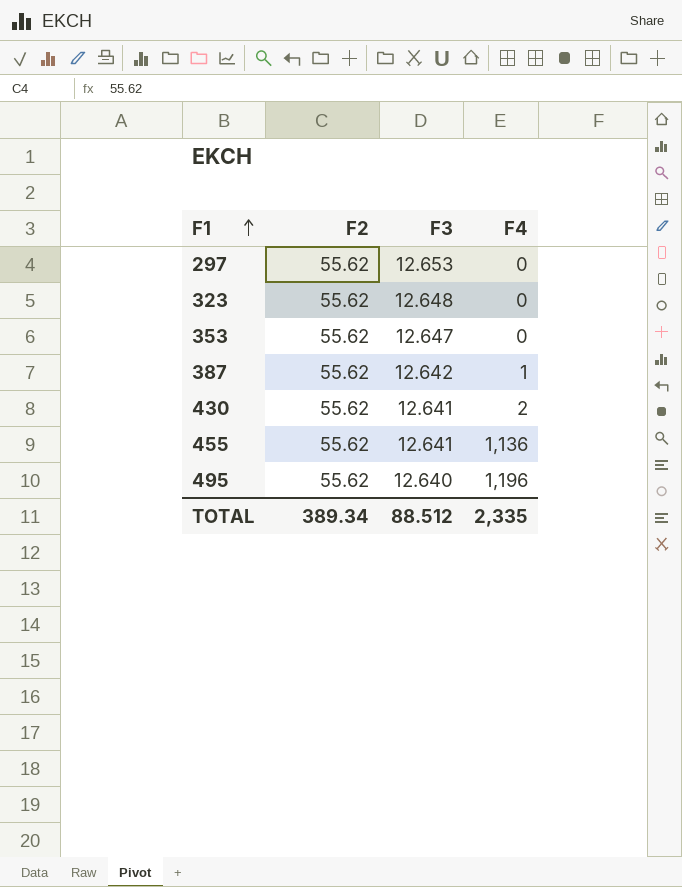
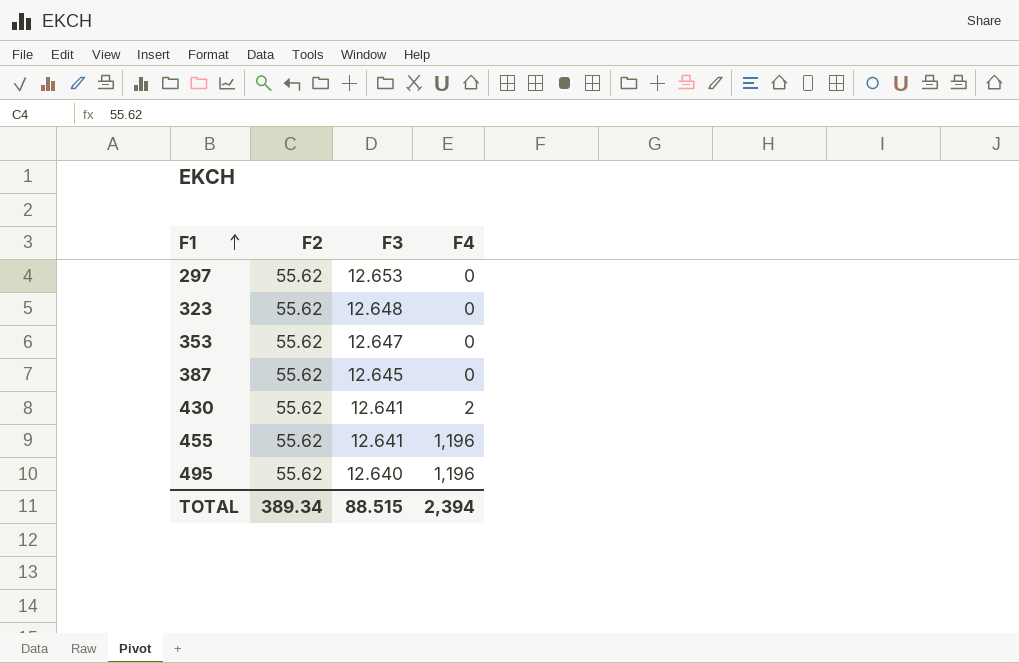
387 | F3: 12.642 -> 12.645
387 | F4: 1 -> 0
455 | F4: 1,136 -> 1,196
TOTAL | F3: 88.512 -> 88.515
TOTAL | F4: 2,335 -> 2,394

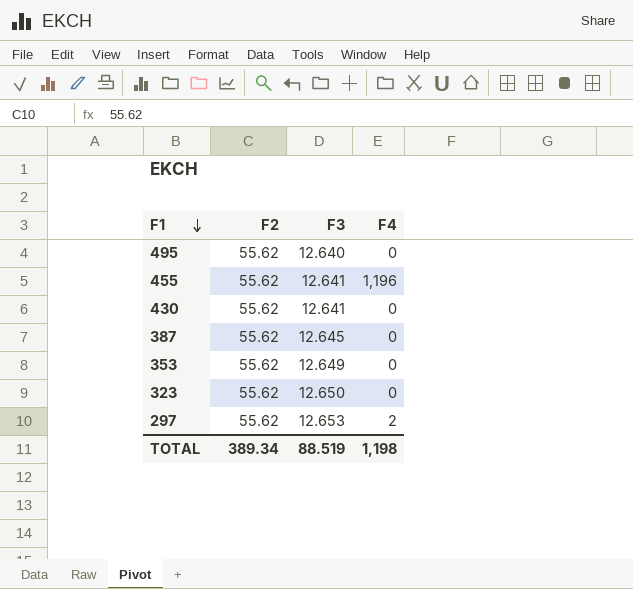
row order: F1 ascending -> F1 descending
495 | F4: 1,196 -> 0
430 | F4: 2 -> 0
353 | F3: 12.647 -> 12.649
323 | F3: 12.648 -> 12.650
297 | F4: 0 -> 2
TOTAL | F3: 88.515 -> 88.519
TOTAL | F4: 2,394 -> 1,198

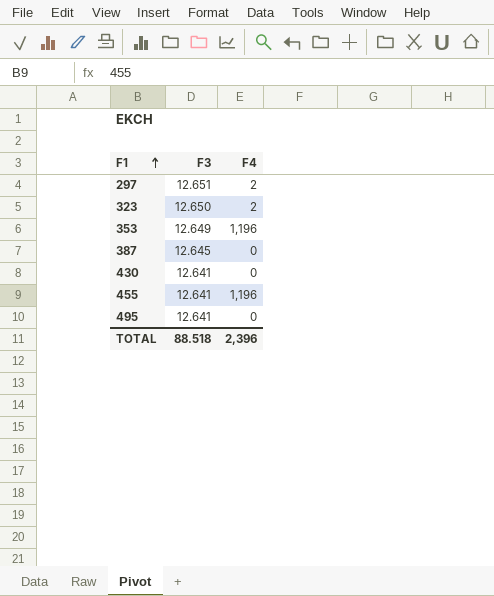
row order: F1 descending -> F1 ascending
column F2 | position: 2 -> none
297 | F3: 12.653 -> 12.651
323 | F4: 0 -> 2
353 | F4: 0 -> 1,196
495 | F3: 12.640 -> 12.641
TOTAL | F3: 88.519 -> 88.518
TOTAL | F4: 1,198 -> 2,396

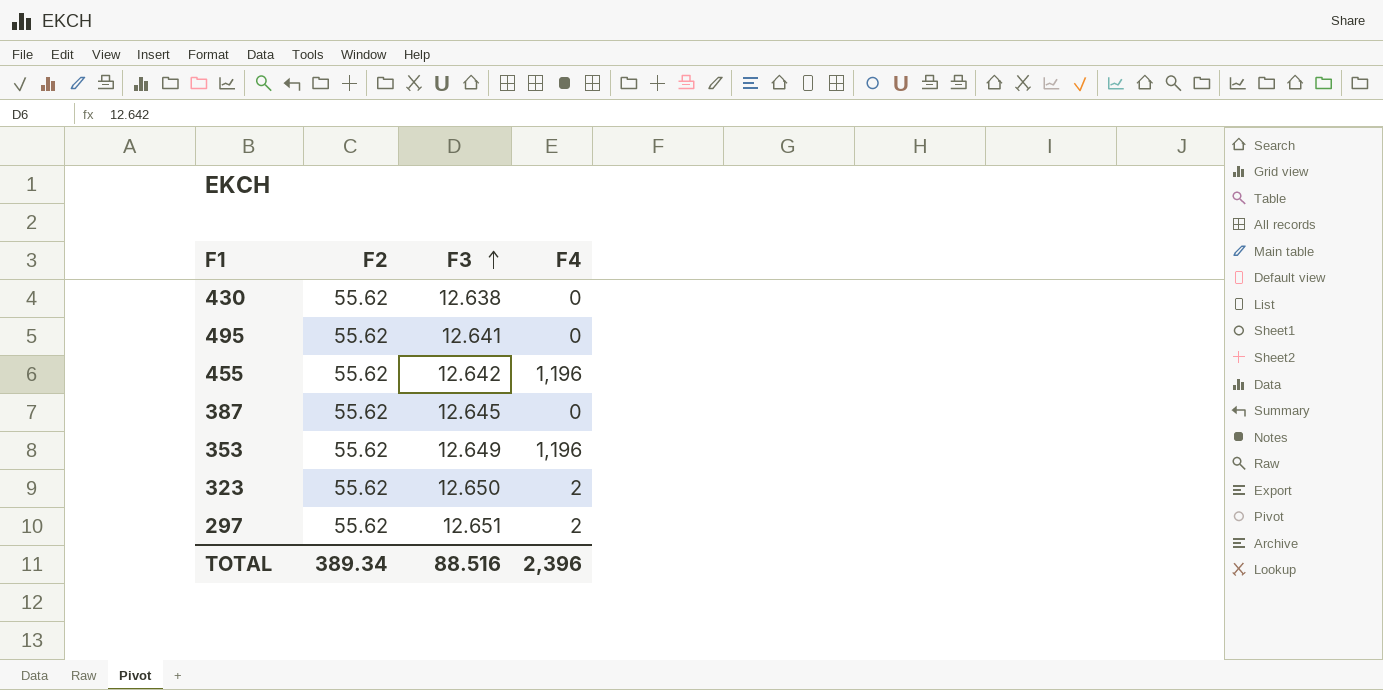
row order: F1 ascending -> F3 ascending
column F2 | position: none -> 2
430 | F3: 12.641 -> 12.638
455 | F3: 12.641 -> 12.642
TOTAL | F3: 88.518 -> 88.516

